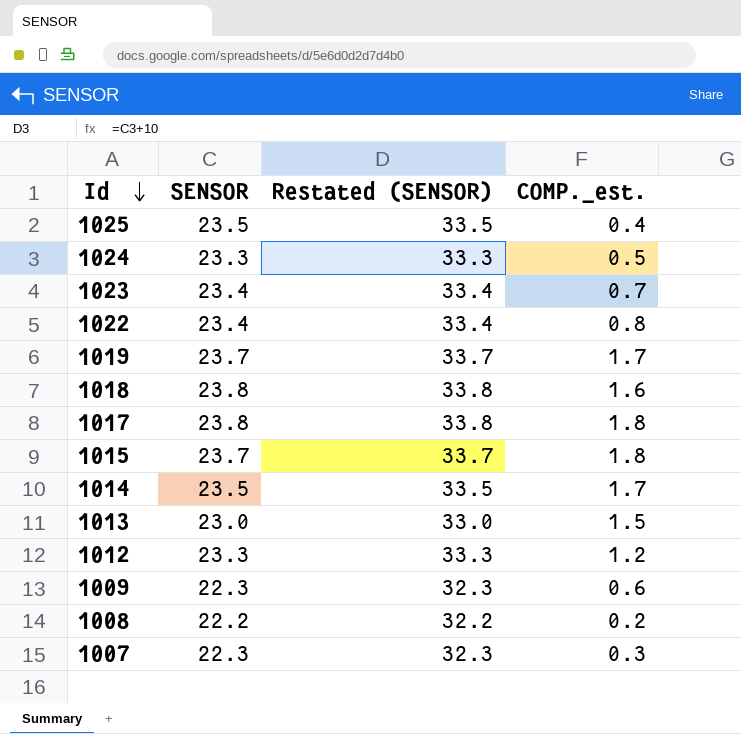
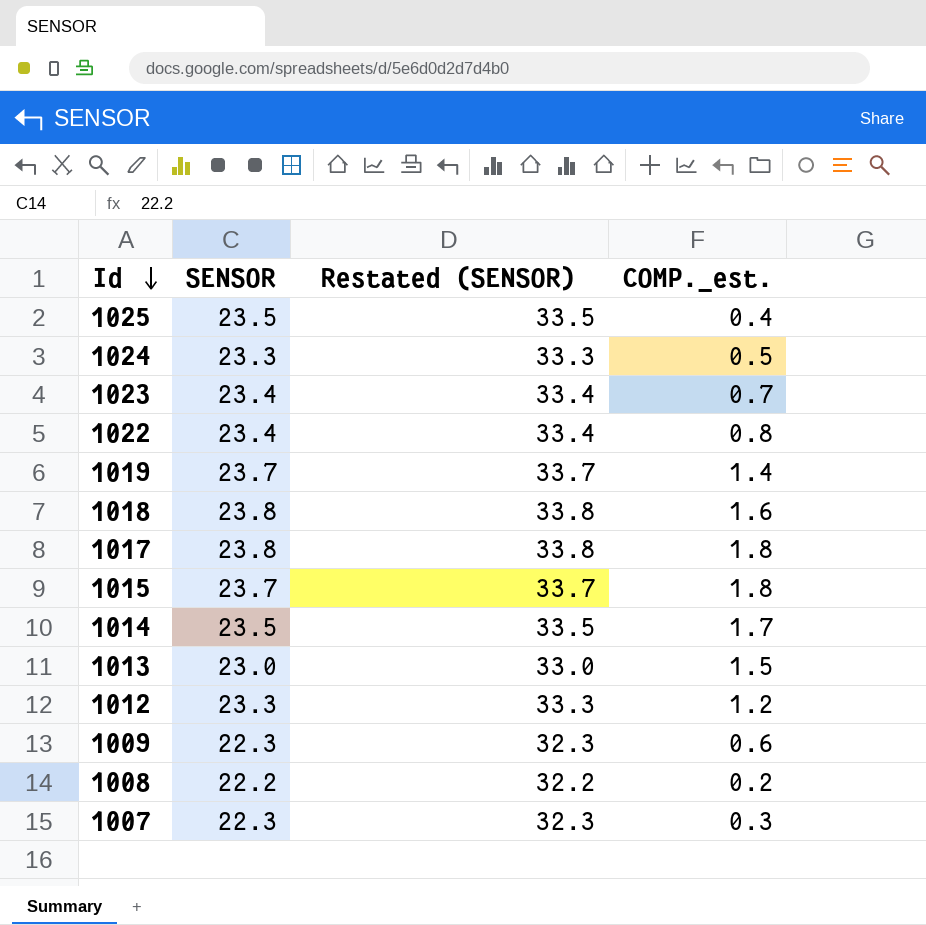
1019 | COMP._est.: 1.7 -> 1.4

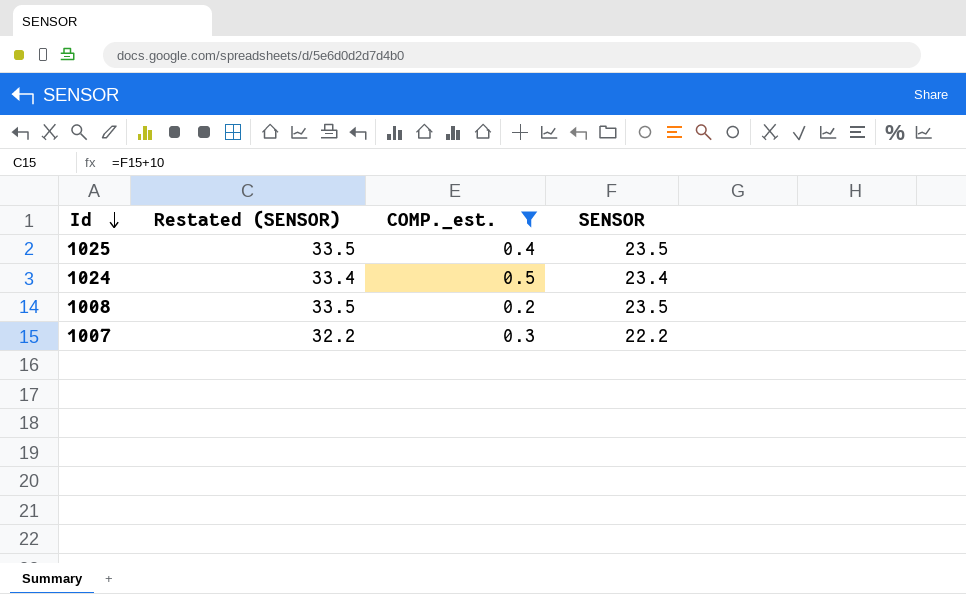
filter: none -> COMP._est. <= 0.5
column SENSOR | position: 2 -> 4
1024 | Restated (SENSOR): 33.3 -> 33.4
1024 | SENSOR: 23.3 -> 23.4
1008 | Restated (SENSOR): 32.2 -> 33.5
1008 | SENSOR: 22.2 -> 23.5
1007 | Restated (SENSOR): 32.3 -> 32.2
1007 | SENSOR: 22.3 -> 22.2

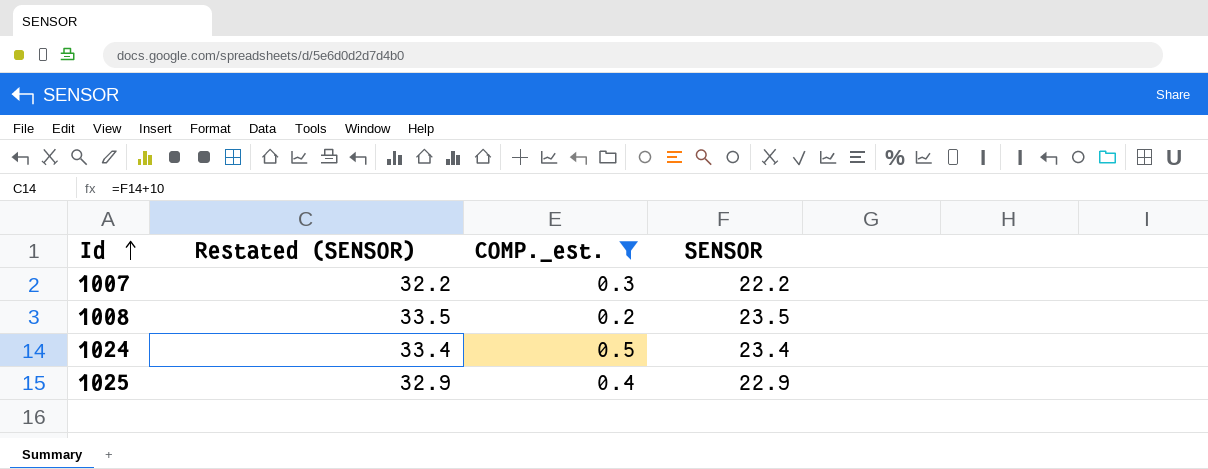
row order: Id descending -> Id ascending
1025 | Restated (SENSOR): 33.5 -> 32.9
1025 | SENSOR: 23.5 -> 22.9

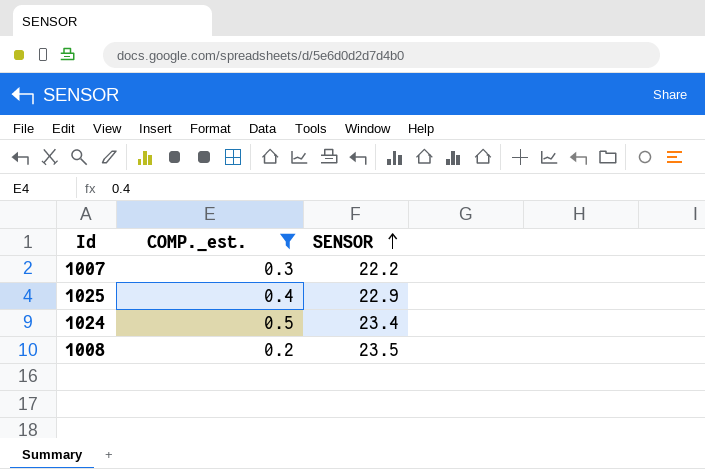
row order: Id ascending -> SENSOR ascending
column Restated (SENSOR) | formula: [SENSOR] + 10 -> none

